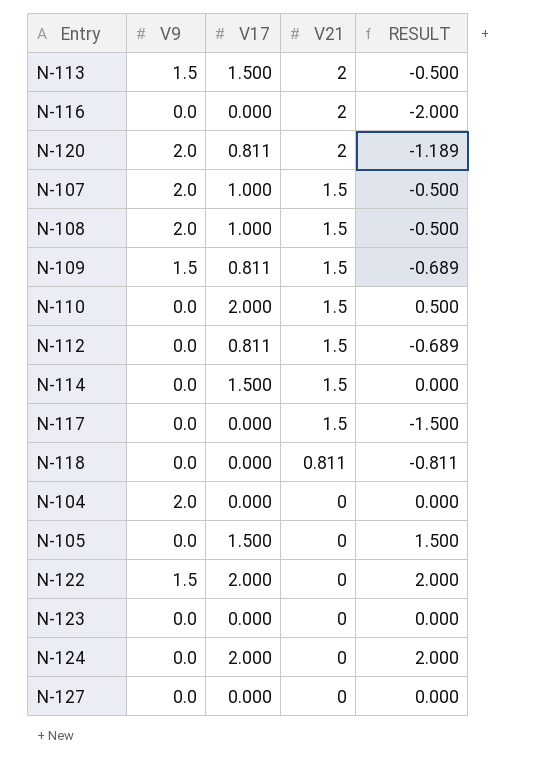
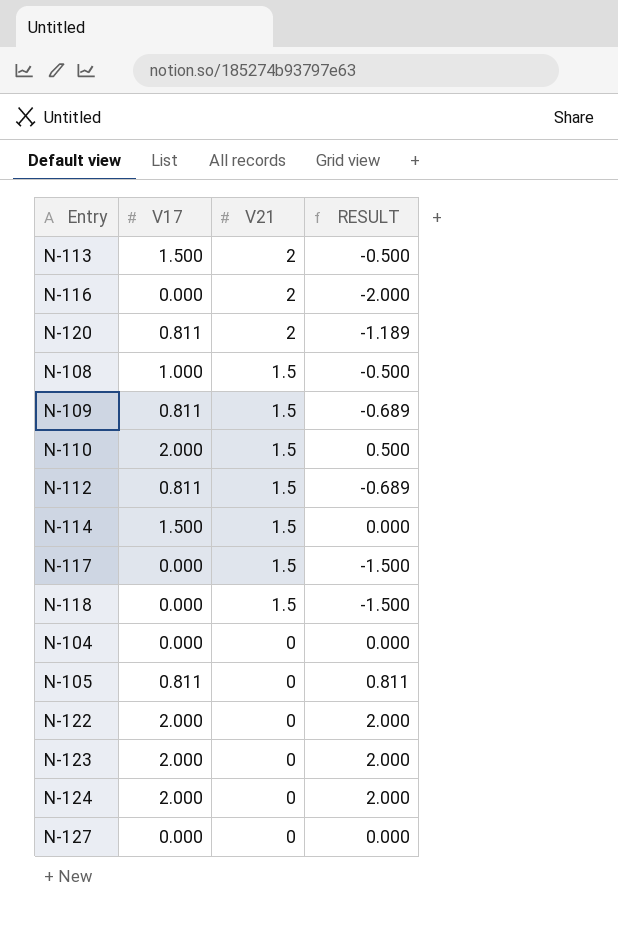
column V9 | position: 2 -> none
row N-107: 2.0 | 1.000 | 1.5 | -0.500 -> none
N-118 | V21: 0.811 -> 1.5
N-118 | RESULT: -0.811 -> -1.500
N-105 | V17: 1.500 -> 0.811
N-105 | RESULT: 1.500 -> 0.811
N-123 | V17: 0.000 -> 2.000
N-123 | RESULT: 0.000 -> 2.000

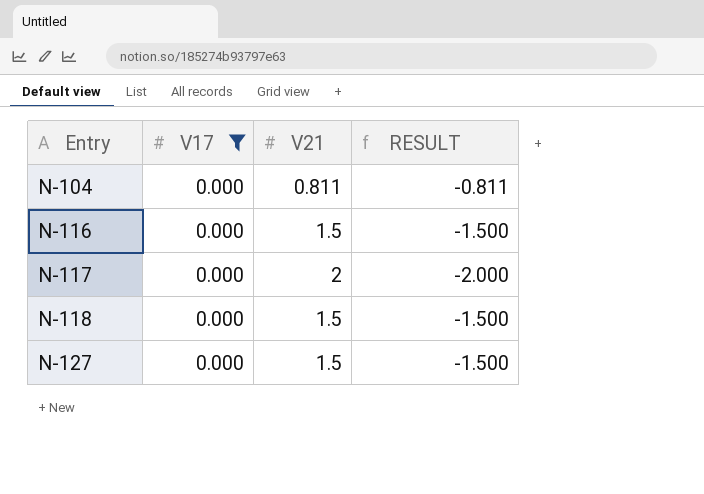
filter: none -> V17 = 0.000
row order: V21 descending -> Entry ascending
N-104 | V21: 0 -> 0.811
N-104 | RESULT: 0.000 -> -0.811
N-116 | V21: 2 -> 1.5
N-116 | RESULT: -2.000 -> -1.500
N-117 | V21: 1.5 -> 2
N-117 | RESULT: -1.500 -> -2.000
N-127 | V21: 0 -> 1.5
N-127 | RESULT: 0.000 -> -1.500

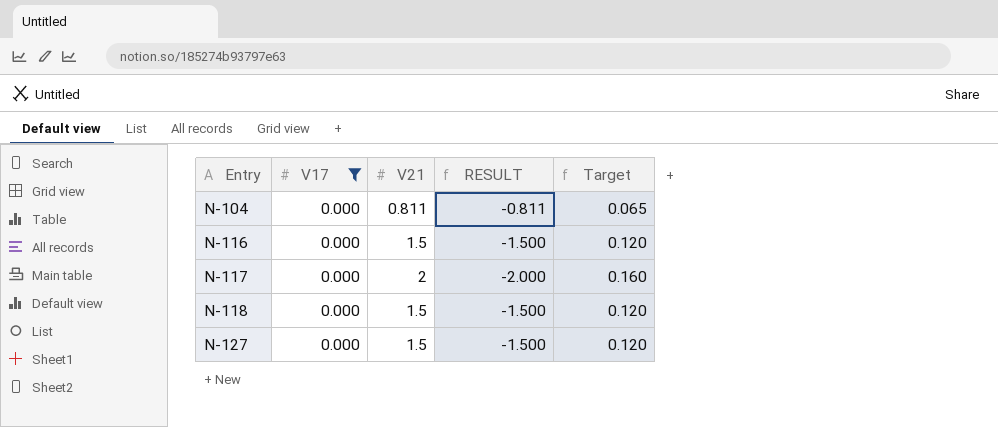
column Target | formula: none -> [V21] * 0.08

